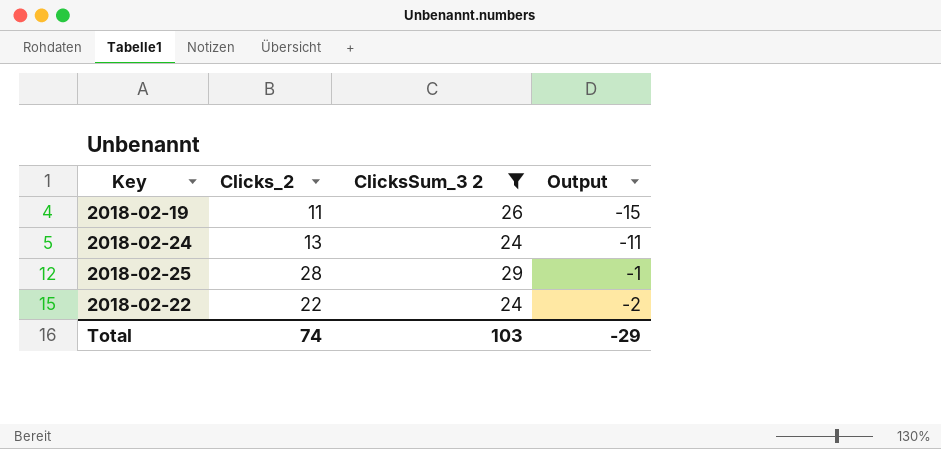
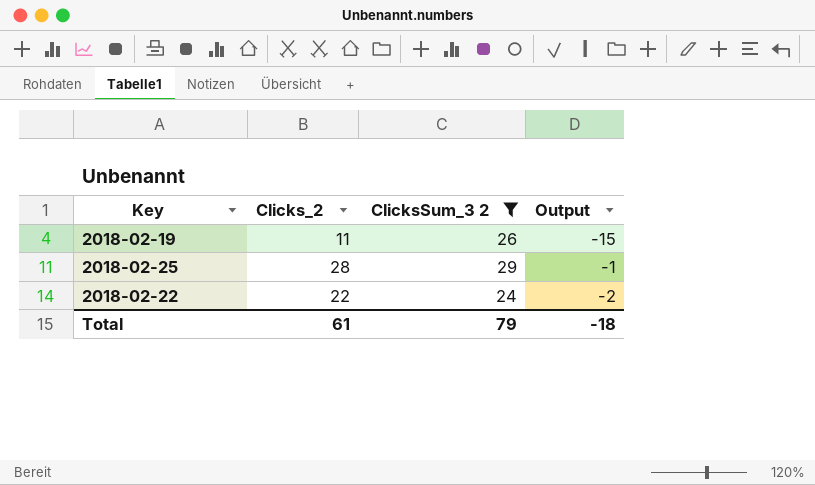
row 2018-02-24: 13 | 24 | -11 -> none
Total | Clicks_2: 74 -> 61
Total | ClicksSum_3 2: 103 -> 79
Total | Output: -29 -> -18

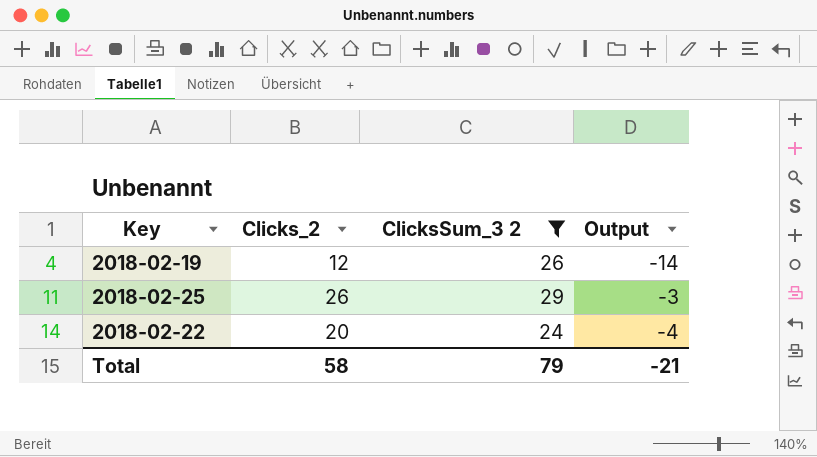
2018-02-19 | Clicks_2: 11 -> 12
2018-02-19 | Output: -15 -> -14
2018-02-25 | Clicks_2: 28 -> 26
2018-02-25 | Output: -1 -> -3
2018-02-22 | Clicks_2: 22 -> 20
2018-02-22 | Output: -2 -> -4
Total | Clicks_2: 61 -> 58
Total | Output: -18 -> -21

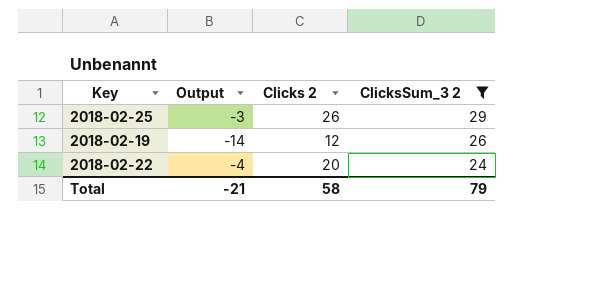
row order: none -> ClicksSum_3 2 descending
column Output | position: 4 -> 2
column name: Clicks_2 -> Clicks 2

